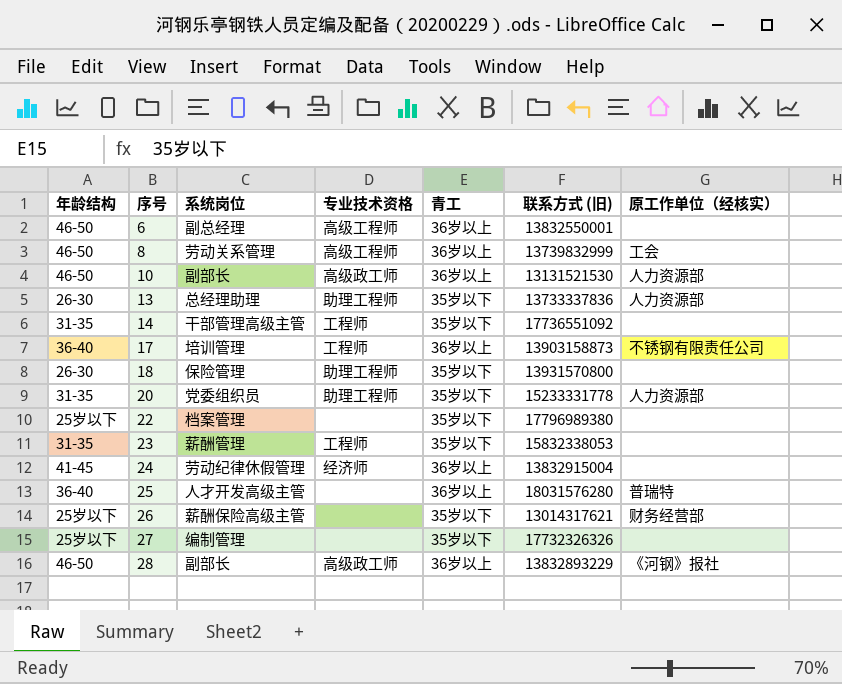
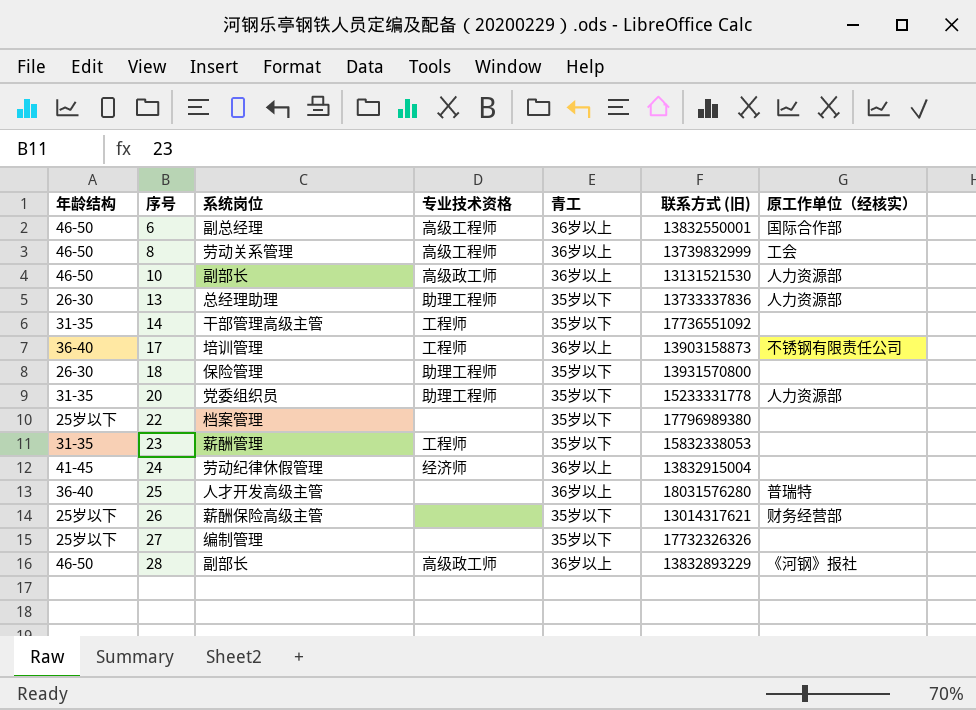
6 | 原工作单位（经核实）: none -> 国际合作部

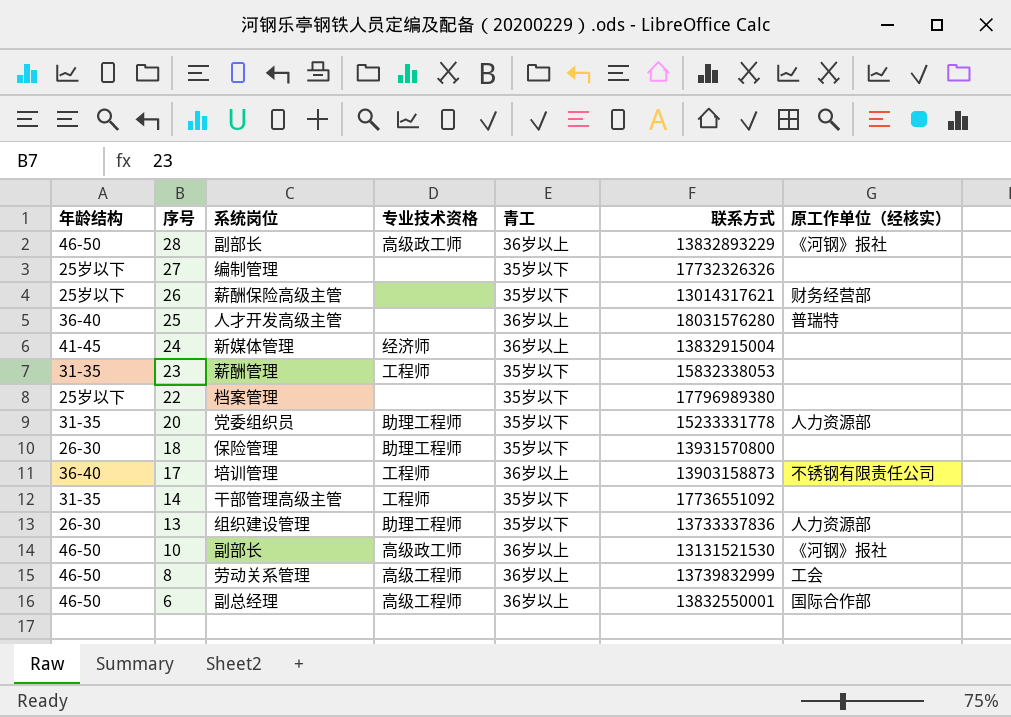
row order: 序号 ascending -> 序号 descending
column name: 联系方式 (旧) -> 联系方式
24 | 系统岗位: 劳动纪律休假管理 -> 新媒体管理
13 | 系统岗位: 总经理助理 -> 组织建设管理
10 | 原工作单位（经核实）: 人力资源部 -> 《河钢》报社

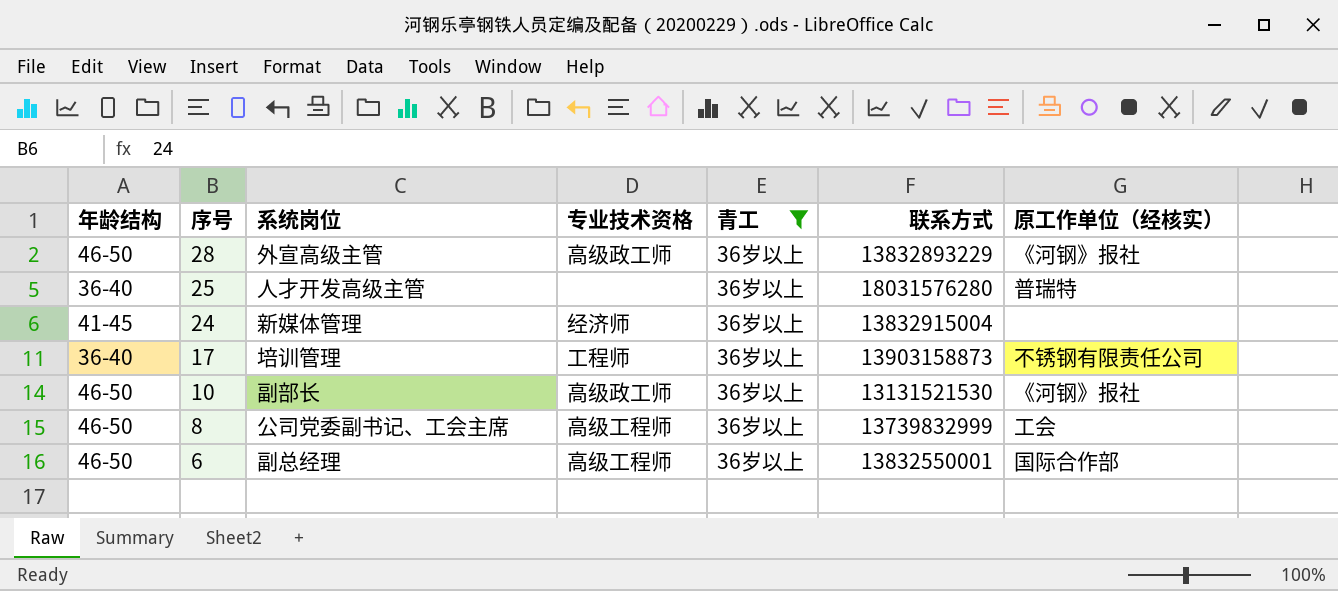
filter: none -> 青工 = 36岁以上
28 | 系统岗位: 副部长 -> 外宣高级主管
8 | 系统岗位: 劳动关系管理 -> 公司党委副书记、工会主席

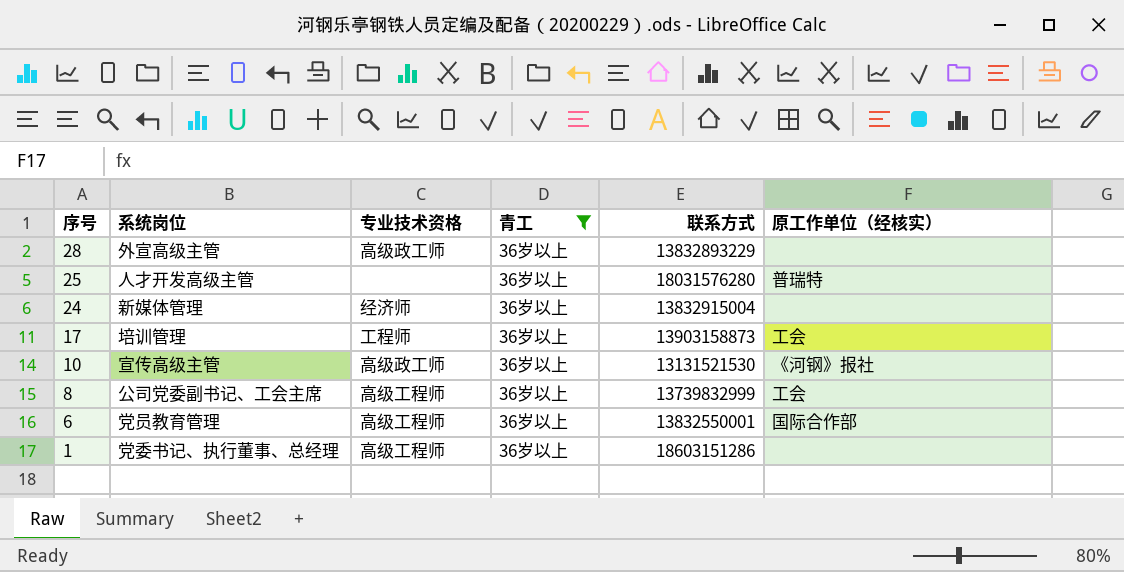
column 年龄结构 | position: 1 -> none
28 | 原工作单位（经核实）: 《河钢》报社 -> none
17 | 原工作单位（经核实）: 不锈钢有限责任公司 -> 工会
10 | 系统岗位: 副部长 -> 宣传高级主管
6 | 系统岗位: 副总经理 -> 党员教育管理
row 1: none -> 党委书记、执行董事、总经理 | 高级工程师 | 36岁以上 | 18603151286 | none

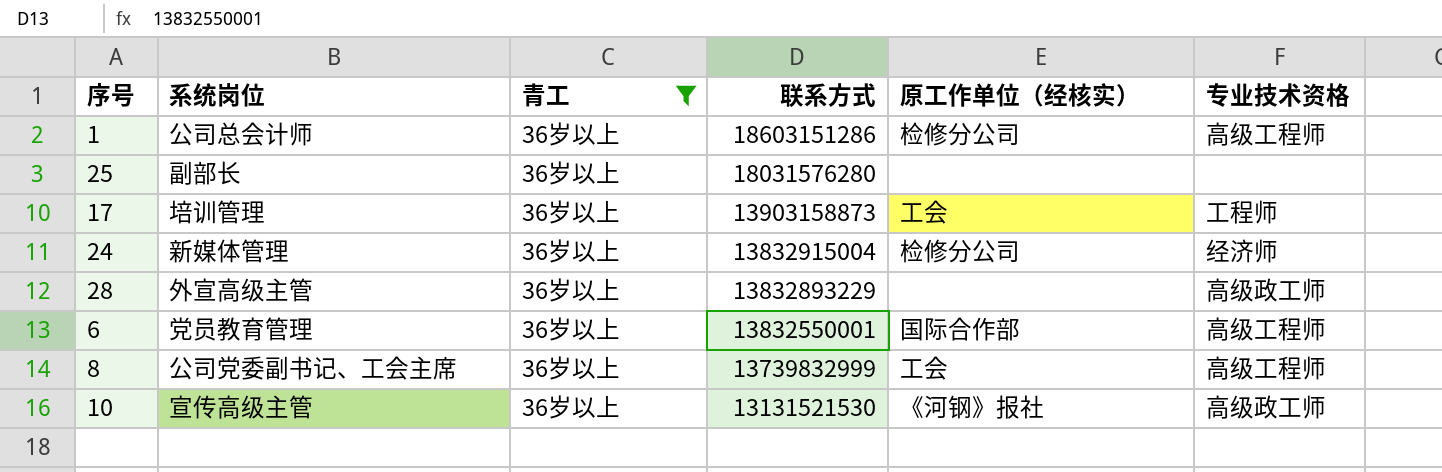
row order: 序号 descending -> 联系方式 descending
column 专业技术资格 | position: 3 -> 6
1 | 系统岗位: 党委书记、执行董事、总经理 -> 公司总会计师
1 | 原工作单位（经核实）: none -> 检修分公司
25 | 系统岗位: 人才开发高级主管 -> 副部长
25 | 原工作单位（经核实）: 普瑞特 -> none
24 | 原工作单位（经核实）: none -> 检修分公司

